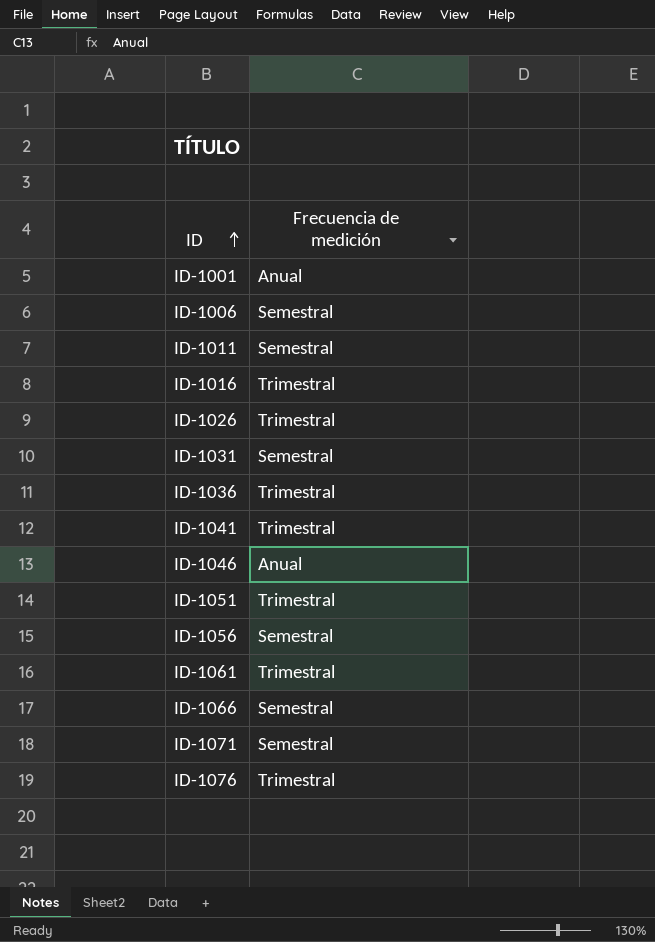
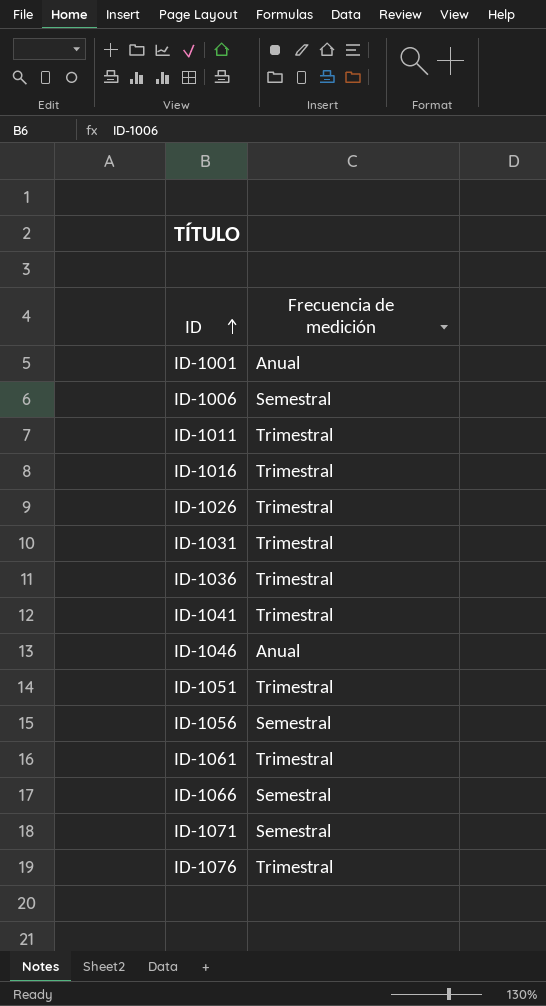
ID-1011 | Frecuencia de medición: Semestral -> Trimestral
ID-1031 | Frecuencia de medición: Semestral -> Trimestral

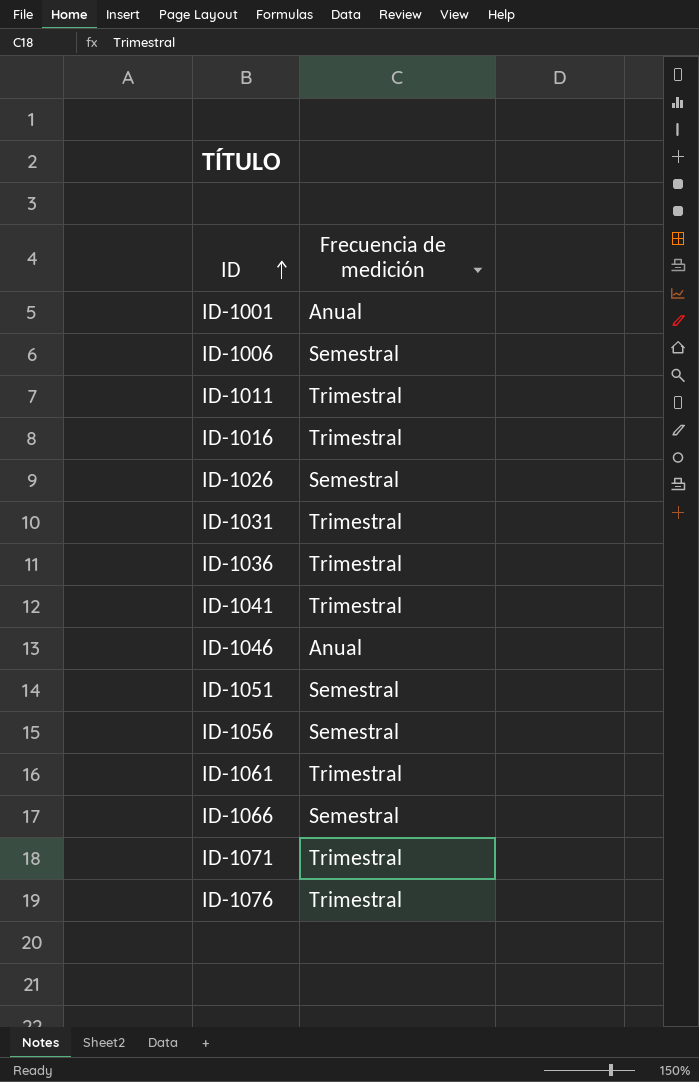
ID-1026 | Frecuencia de medición: Trimestral -> Semestral
ID-1051 | Frecuencia de medición: Trimestral -> Semestral
ID-1071 | Frecuencia de medición: Semestral -> Trimestral

